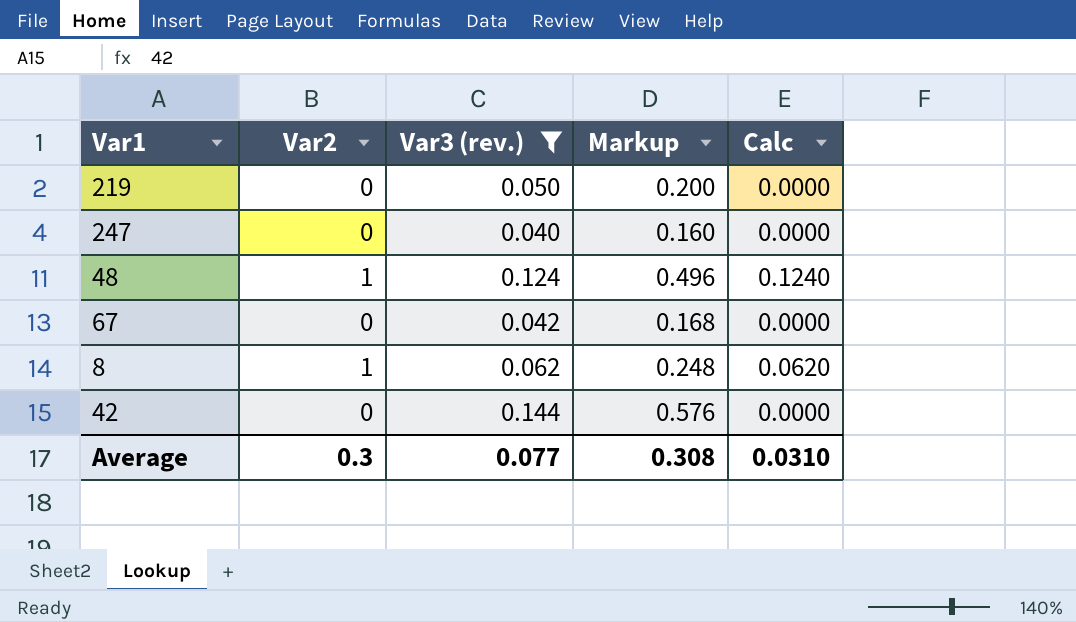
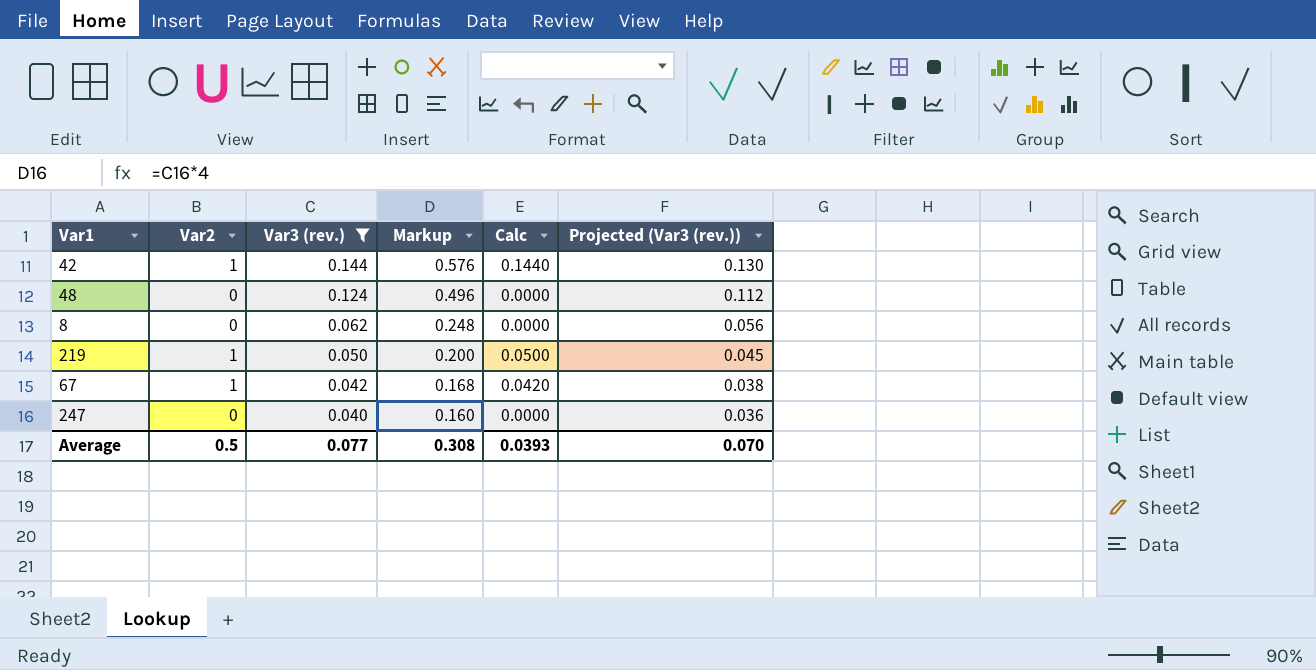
row order: none -> Var3 (rev.) descending
column Projected (Var3 (rev.)) | formula: none -> [Var3 (rev.)] * 0.9
42 | Var2: 0 -> 1
42 | Calc: 0.0000 -> 0.1440
48 | Var2: 1 -> 0
48 | Calc: 0.1240 -> 0.0000
8 | Var2: 1 -> 0
8 | Calc: 0.0620 -> 0.0000
219 | Var2: 0 -> 1
219 | Calc: 0.0000 -> 0.0500
67 | Var2: 0 -> 1
67 | Calc: 0.0000 -> 0.0420
Average | Var2: 0.3 -> 0.5
Average | Calc: 0.0310 -> 0.0393

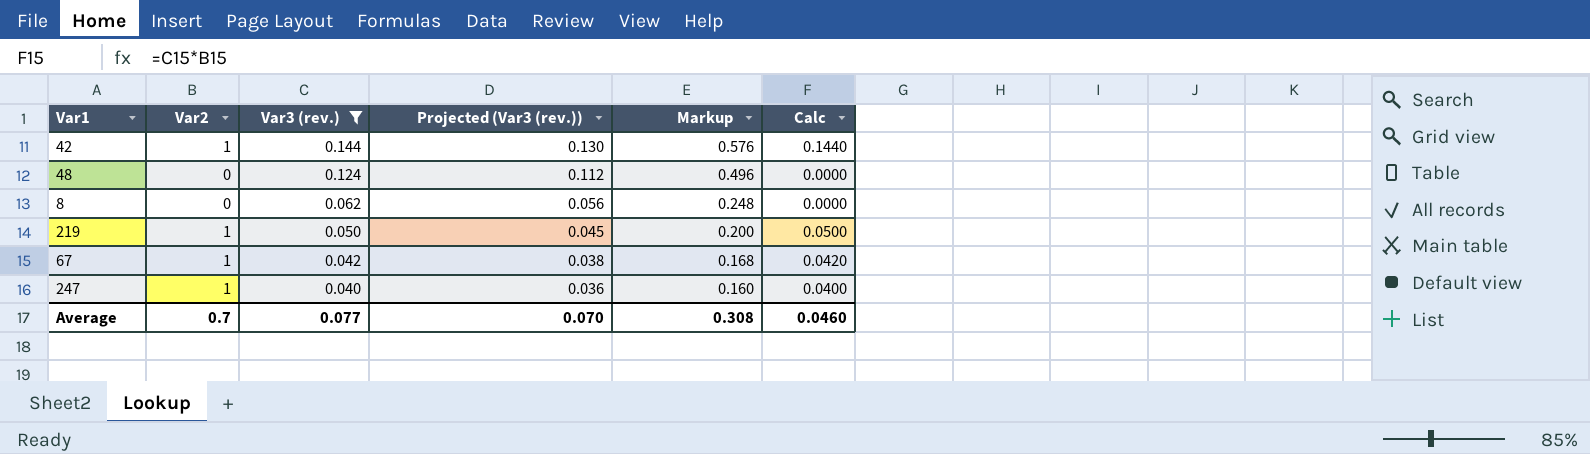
column Projected (Var3 (rev.)) | position: 6 -> 4
247 | Var2: 0 -> 1
247 | Calc: 0.0000 -> 0.0400
Average | Var2: 0.5 -> 0.7
Average | Calc: 0.0393 -> 0.0460

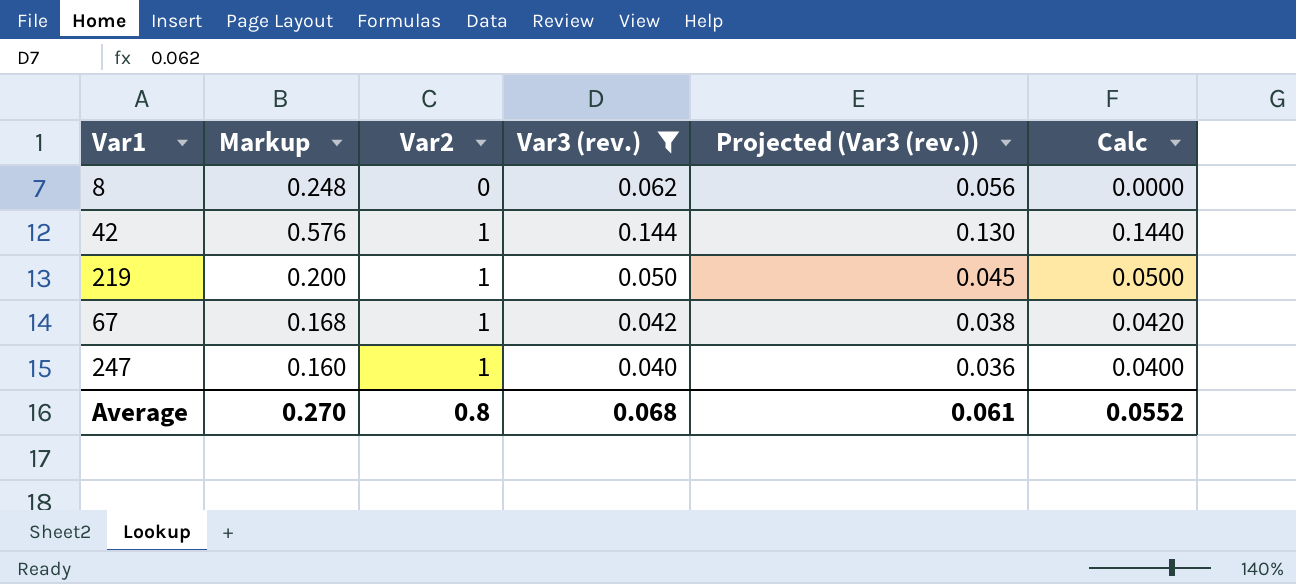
row order: Var3 (rev.) descending -> Var2 ascending
column Markup | position: 5 -> 2
row 48: 0 | 0.124 | 0.112 | 0.496 | 0.0000 -> none
Average | Markup: 0.308 -> 0.270
Average | Var2: 0.7 -> 0.8
Average | Var3 (rev.): 0.077 -> 0.068
Average | Projected (Var3 (rev.)): 0.070 -> 0.061
Average | Calc: 0.0460 -> 0.0552

